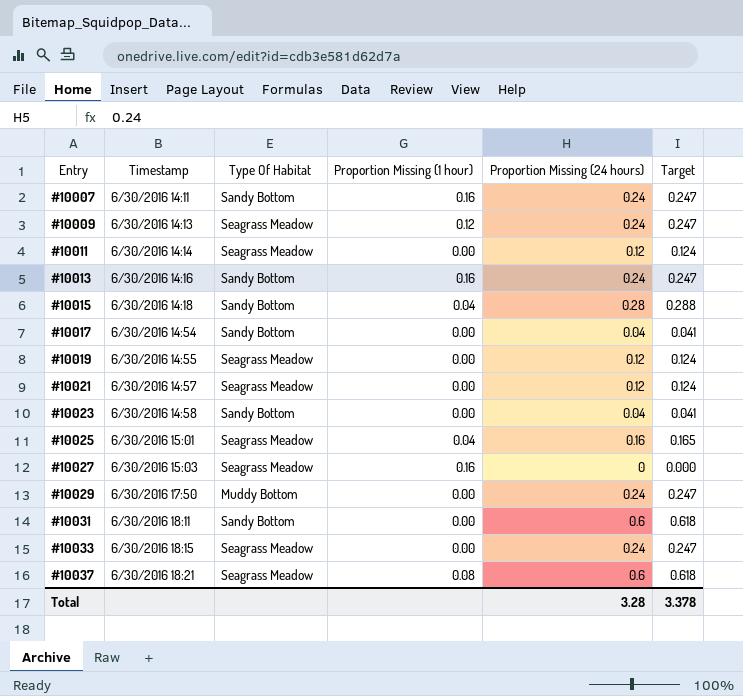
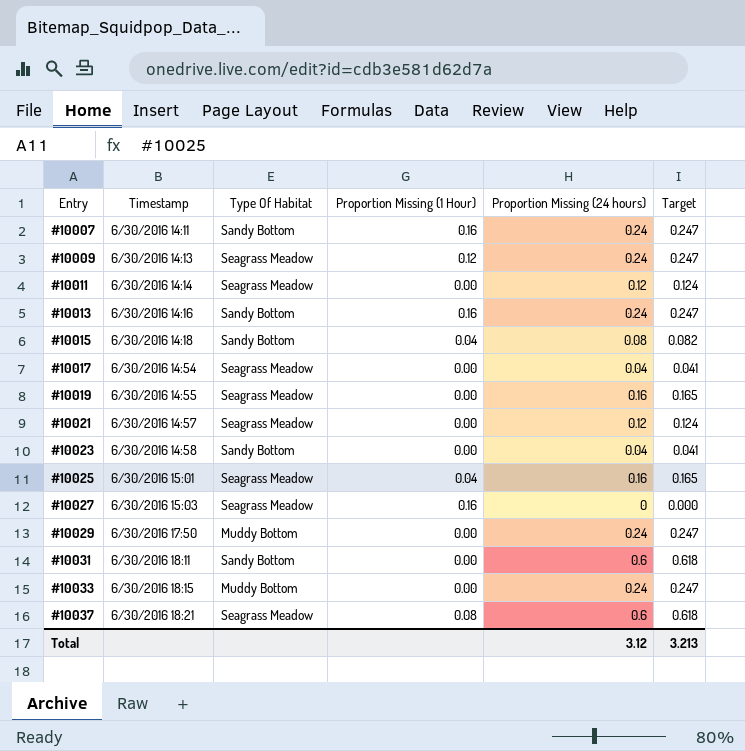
column name: Proportion Missing (1 hour) -> Proportion Missing (1 Hour)
#10015 | Proportion Missing (24 hours): 0.28 -> 0.08
#10015 | Target: 0.288 -> 0.082
#10017 | Type Of Habitat: Sandy Bottom -> Seagrass Meadow
#10019 | Proportion Missing (24 hours): 0.12 -> 0.16
#10019 | Target: 0.124 -> 0.165
#10033 | Type Of Habitat: Seagrass Meadow -> Muddy Bottom
Total | Proportion Missing (24 hours): 3.28 -> 3.12
Total | Target: 3.378 -> 3.213

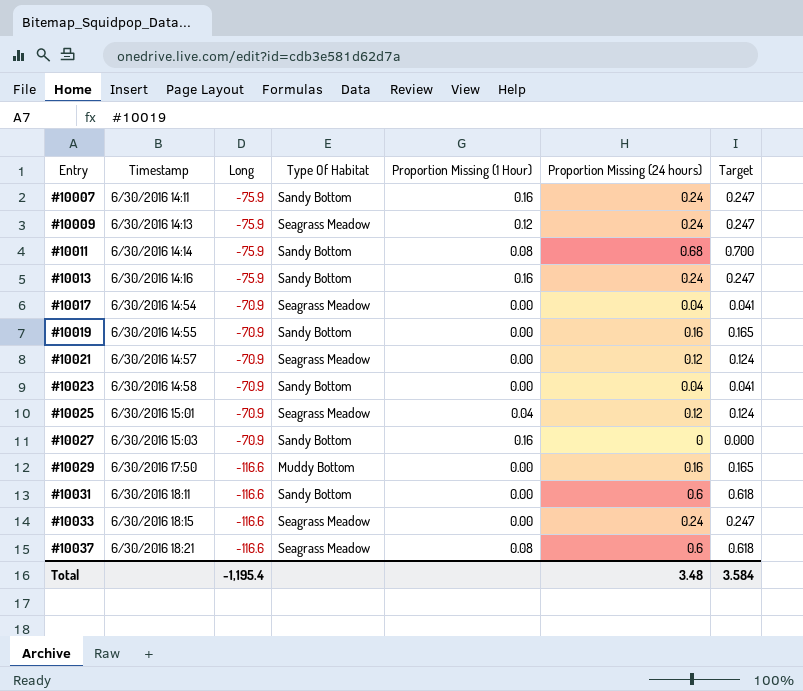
column Long | position: none -> 3
row #10015: 6/30/2016 14:18 | Sandy Bottom | 0.04 | 0.08 | 0.082 -> none
#10011 | Type Of Habitat: Seagrass Meadow -> Sandy Bottom
#10011 | Proportion Missing (1 Hour): 0.00 -> 0.08
#10011 | Proportion Missing (24 hours): 0.12 -> 0.68
#10011 | Target: 0.124 -> 0.700
#10019 | Type Of Habitat: Seagrass Meadow -> Sandy Bottom
#10025 | Proportion Missing (24 hours): 0.16 -> 0.12
#10025 | Target: 0.165 -> 0.124
#10027 | Type Of Habitat: Seagrass Meadow -> Sandy Bottom
#10029 | Proportion Missing (24 hours): 0.24 -> 0.16
#10029 | Target: 0.247 -> 0.165
#10033 | Type Of Habitat: Muddy Bottom -> Seagrass Meadow
Total | Proportion Missing (24 hours): 3.12 -> 3.48
Total | Target: 3.213 -> 3.584

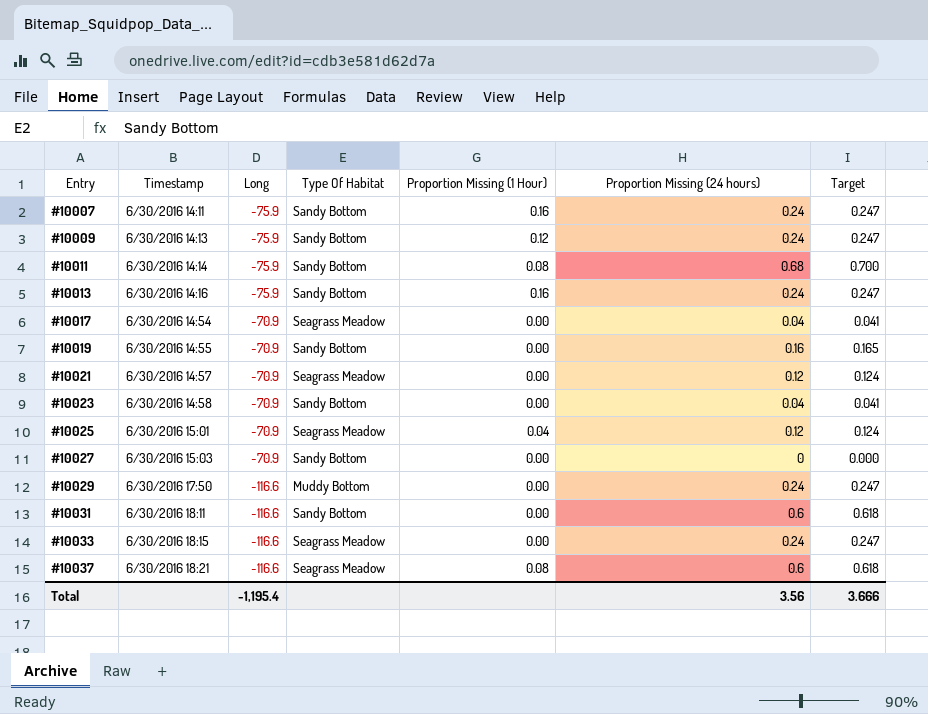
#10009 | Type Of Habitat: Seagrass Meadow -> Sandy Bottom
#10027 | Proportion Missing (1 Hour): 0.16 -> 0.00
#10029 | Proportion Missing (24 hours): 0.16 -> 0.24
#10029 | Target: 0.165 -> 0.247
Total | Proportion Missing (24 hours): 3.48 -> 3.56
Total | Target: 3.584 -> 3.666

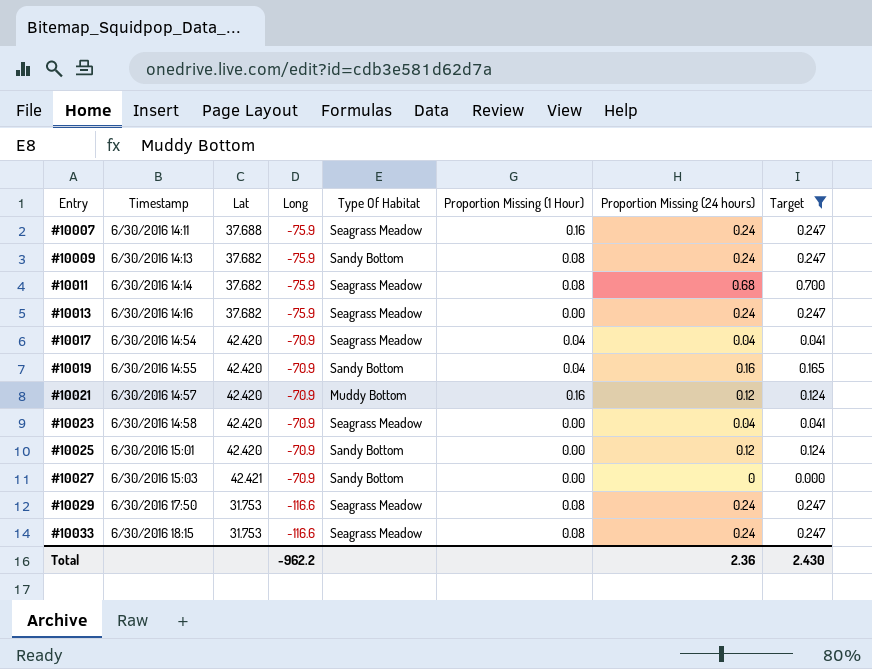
filter: none -> Target != 0.618
column Lat | position: none -> 3
#10007 | Type Of Habitat: Sandy Bottom -> Seagrass Meadow
#10009 | Proportion Missing (1 Hour): 0.12 -> 0.08
#10011 | Type Of Habitat: Sandy Bottom -> Seagrass Meadow
#10013 | Type Of Habitat: Sandy Bottom -> Seagrass Meadow
#10013 | Proportion Missing (1 Hour): 0.16 -> 0.00
#10017 | Proportion Missing (1 Hour): 0.00 -> 0.04
#10019 | Proportion Missing (1 Hour): 0.00 -> 0.04
#10021 | Type Of Habitat: Seagrass Meadow -> Muddy Bottom
#10021 | Proportion Missing (1 Hour): 0.00 -> 0.16
#10023 | Type Of Habitat: Sandy Bottom -> Seagrass Meadow
#10025 | Type Of Habitat: Seagrass Meadow -> Sandy Bottom
#10025 | Proportion Missing (1 Hour): 0.04 -> 0.00
#10029 | Type Of Habitat: Muddy Bottom -> Seagrass Meadow
#10029 | Proportion Missing (1 Hour): 0.00 -> 0.08
#10033 | Proportion Missing (1 Hour): 0.00 -> 0.08
Total | Long: -1,195.4 -> -962.2
Total | Proportion Missing (24 hours): 3.56 -> 2.36
Total | Target: 3.666 -> 2.430

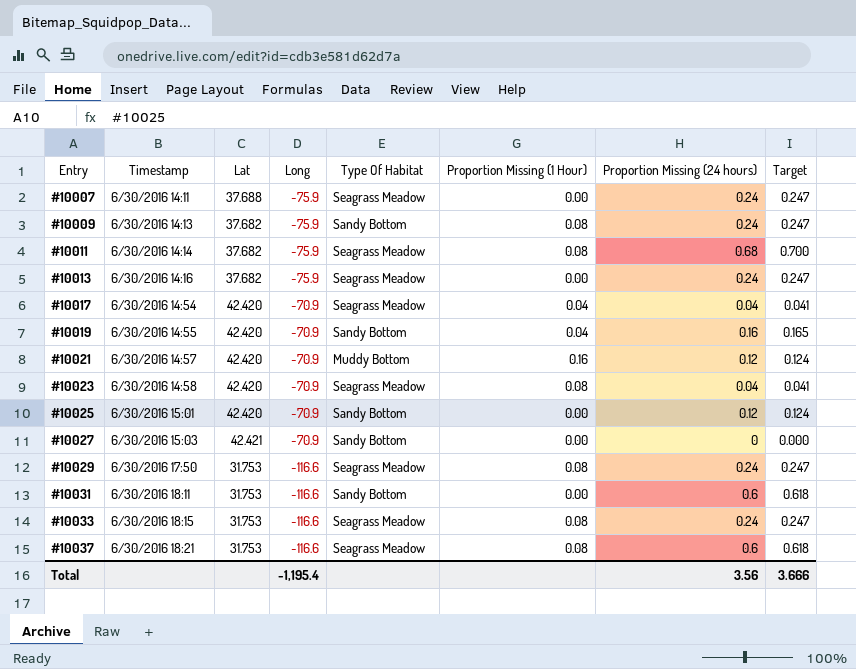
filter: Target != 0.618 -> none
#10007 | Proportion Missing (1 Hour): 0.16 -> 0.00
#10023 | Proportion Missing (1 Hour): 0.00 -> 0.08
Total | Long: -962.2 -> -1,195.4
Total | Proportion Missing (24 hours): 2.36 -> 3.56
Total | Target: 2.430 -> 3.666

